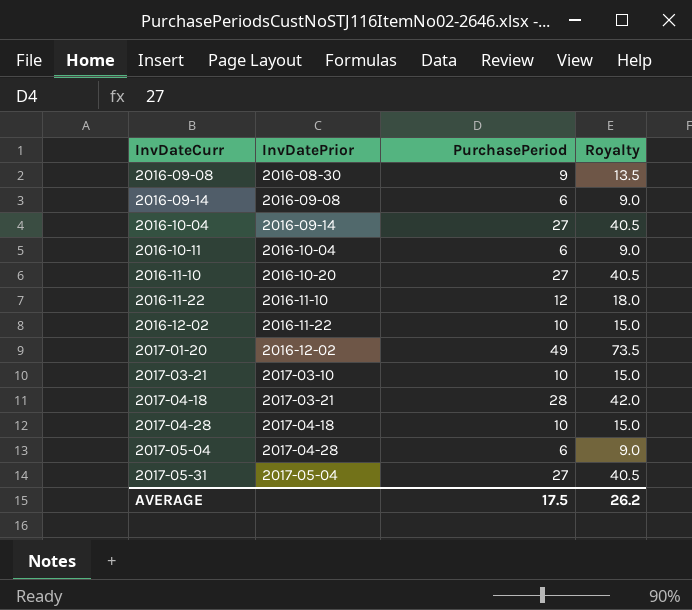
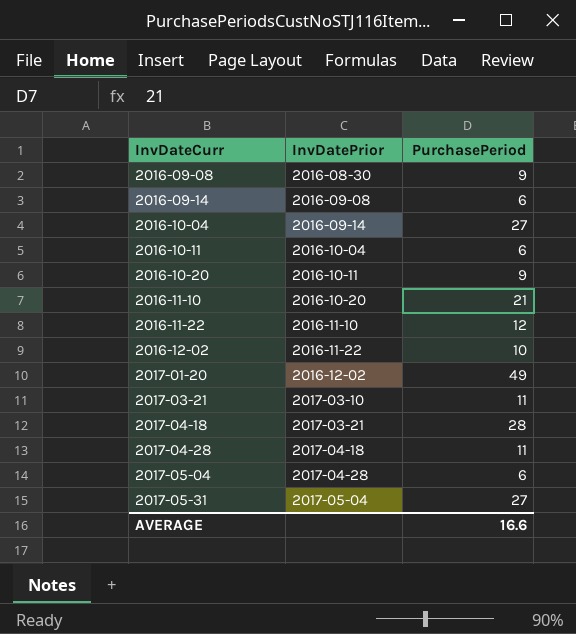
column Royalty | formula: [PurchasePeriod] * 1.5 -> none
row 2016-10-20: none -> 2016-10-11 | 9
2016-11-10 | PurchasePeriod: 27 -> 21
2017-03-21 | PurchasePeriod: 10 -> 11
2017-04-28 | PurchasePeriod: 10 -> 11
AVERAGE | PurchasePeriod: 17.5 -> 16.6

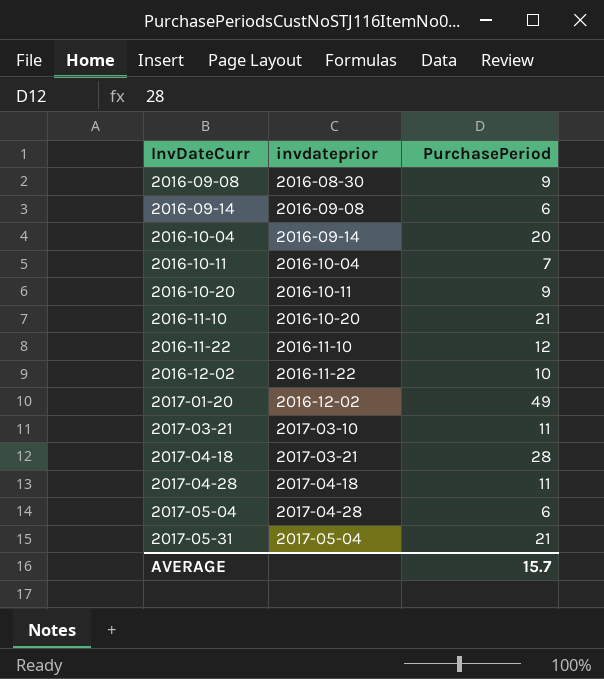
column name: InvDatePrior -> invdateprior
2016-10-04 | PurchasePeriod: 27 -> 20
2016-10-11 | PurchasePeriod: 6 -> 7
2017-05-31 | PurchasePeriod: 27 -> 21
AVERAGE | PurchasePeriod: 16.6 -> 15.7

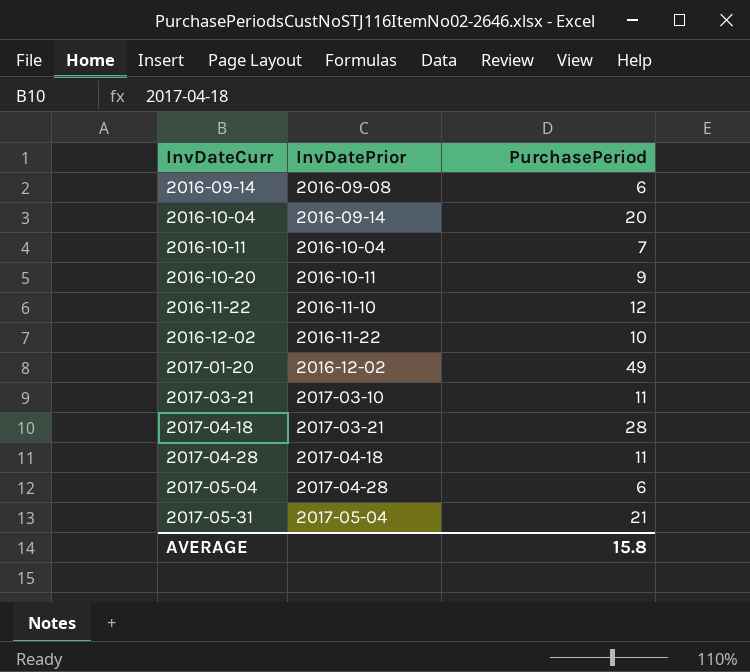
column name: invdateprior -> InvDatePrior
row 2016-09-08: 2016-08-30 | 9 -> none
row 2016-11-10: 2016-10-20 | 21 -> none
AVERAGE | PurchasePeriod: 15.7 -> 15.8

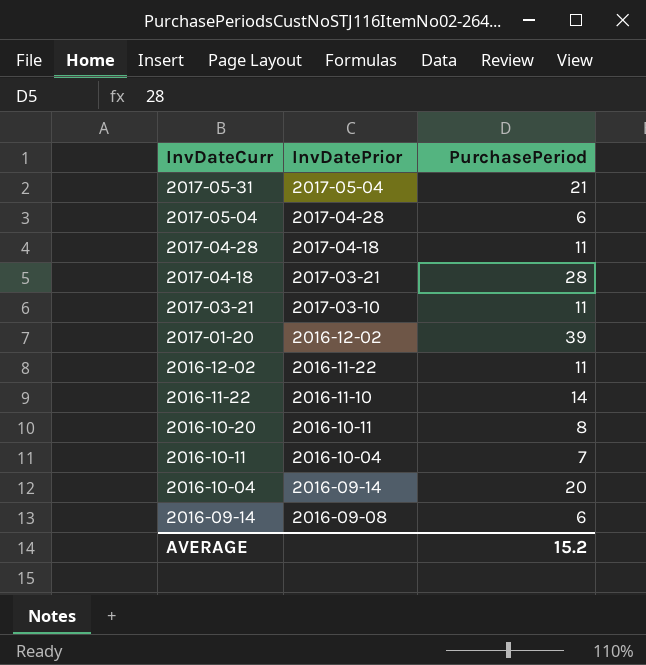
row order: InvDateCurr ascending -> InvDateCurr descending
2017-01-20 | PurchasePeriod: 49 -> 39
2016-12-02 | PurchasePeriod: 10 -> 11
2016-11-22 | PurchasePeriod: 12 -> 14
2016-10-20 | PurchasePeriod: 9 -> 8
AVERAGE | PurchasePeriod: 15.8 -> 15.2

